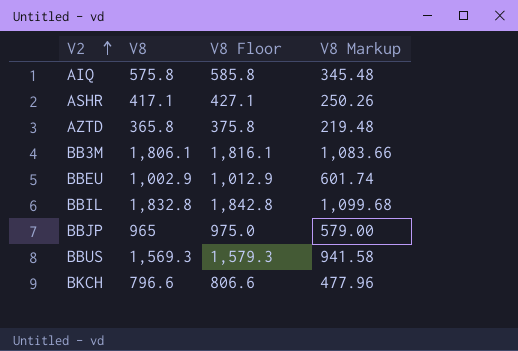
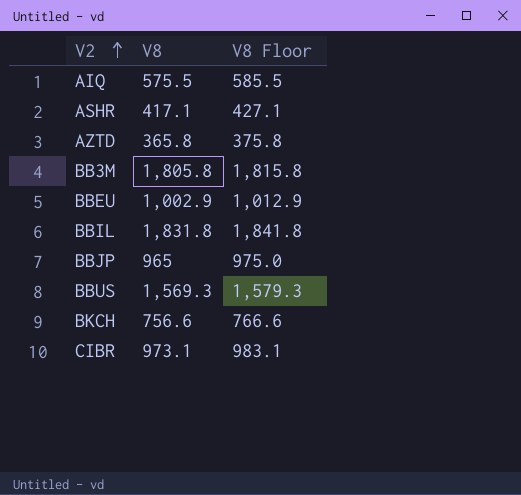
column V8 Markup | formula: [V8] * 0.6 -> none
AIQ | V8: 575.8 -> 575.5
AIQ | V8 Floor: 585.8 -> 585.5
BB3M | V8: 1,806.1 -> 1,805.8
BB3M | V8 Floor: 1,816.1 -> 1,815.8
BBIL | V8: 1,832.8 -> 1,831.8
BBIL | V8 Floor: 1,842.8 -> 1,841.8
BKCH | V8: 796.6 -> 756.6
BKCH | V8 Floor: 806.6 -> 766.6
row CIBR: none -> 973.1 | 983.1

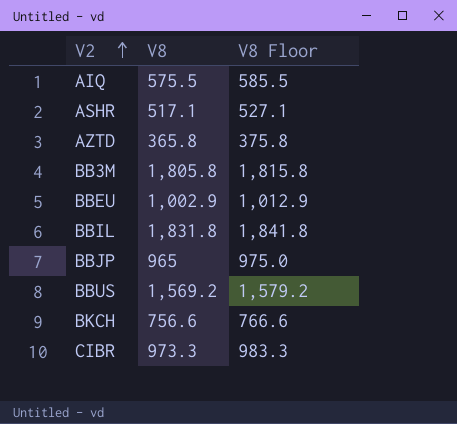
ASHR | V8: 417.1 -> 517.1
ASHR | V8 Floor: 427.1 -> 527.1
BBUS | V8: 1,569.3 -> 1,569.2
BBUS | V8 Floor: 1,579.3 -> 1,579.2
CIBR | V8: 973.1 -> 973.3
CIBR | V8 Floor: 983.1 -> 983.3

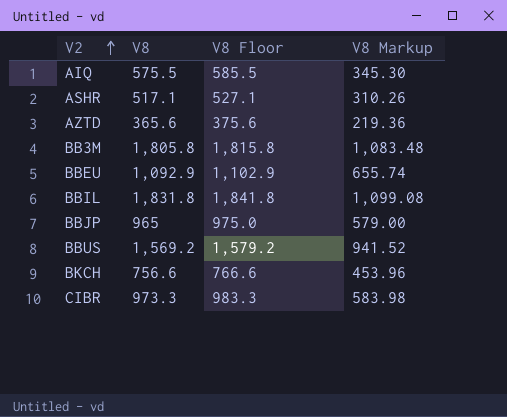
column V8 Markup | formula: none -> [V8] * 0.6
AZTD | V8: 365.8 -> 365.6
AZTD | V8 Floor: 375.8 -> 375.6
BBEU | V8: 1,002.9 -> 1,092.9
BBEU | V8 Floor: 1,012.9 -> 1,102.9

